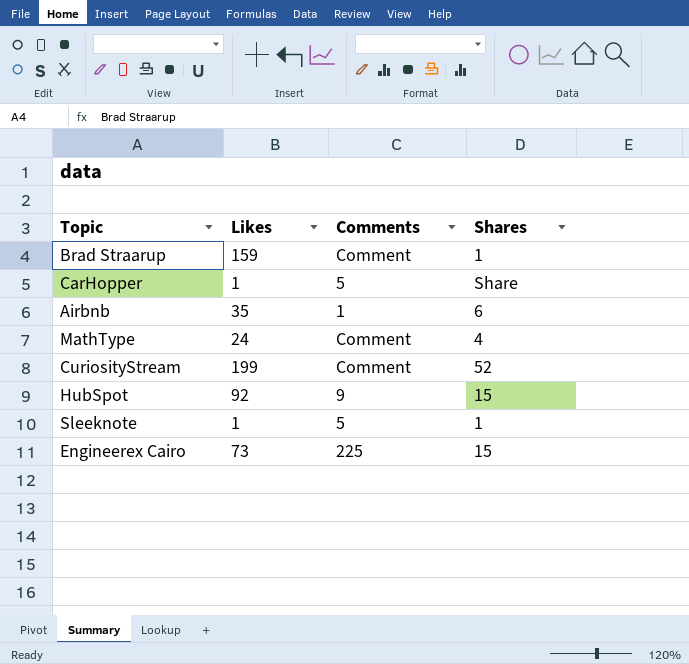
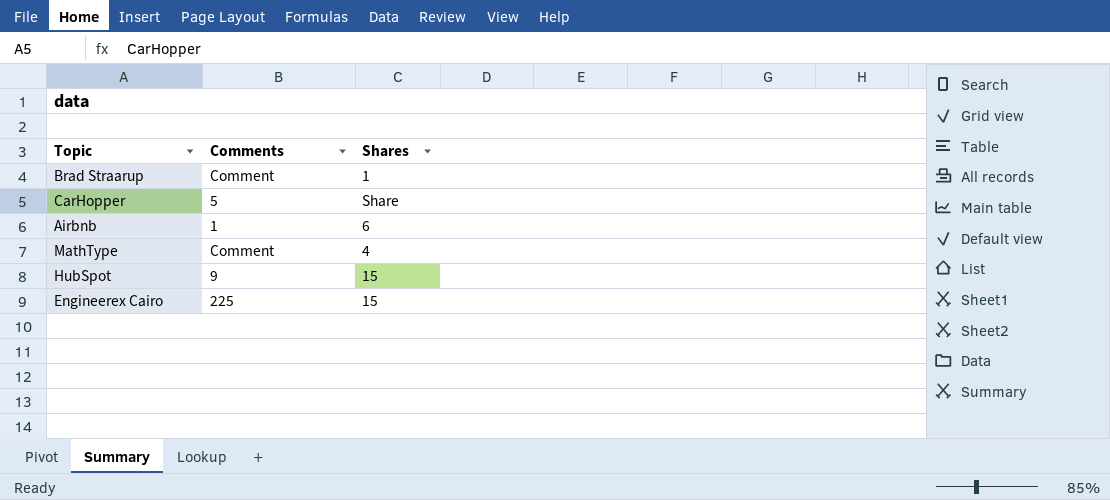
column Likes | position: 2 -> none
row CuriosityStream: 199 | Comment | 52 -> none
row Sleeknote: 1 | 5 | 1 -> none

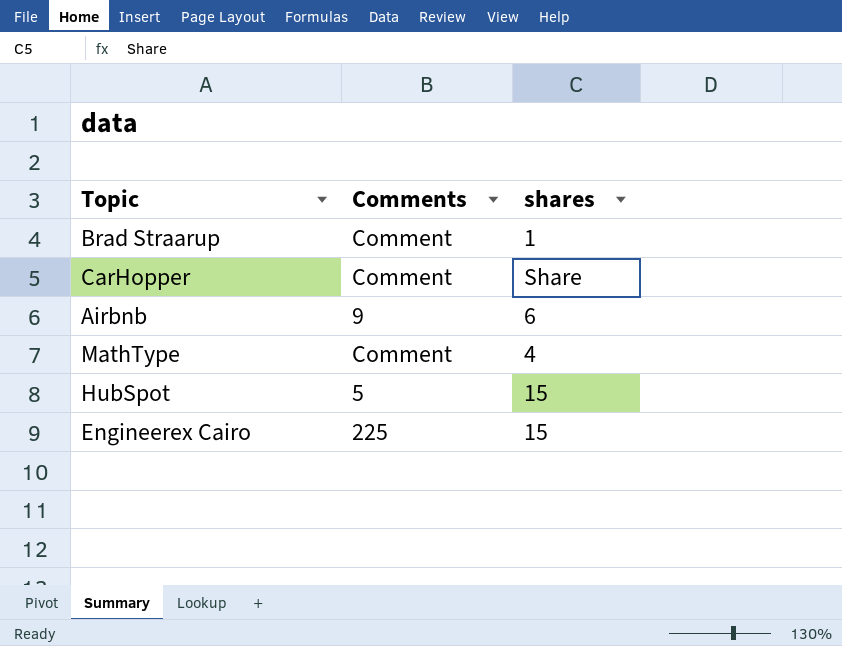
column name: Shares -> shares
CarHopper | Comments: 5 -> Comment
Airbnb | Comments: 1 -> 9
HubSpot | Comments: 9 -> 5

